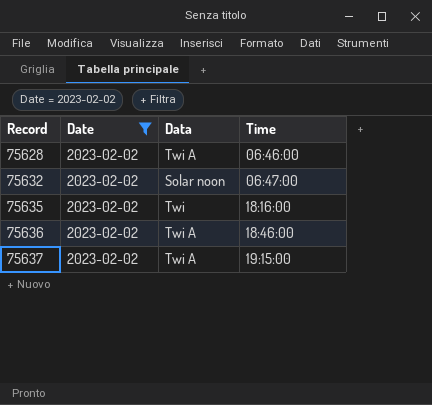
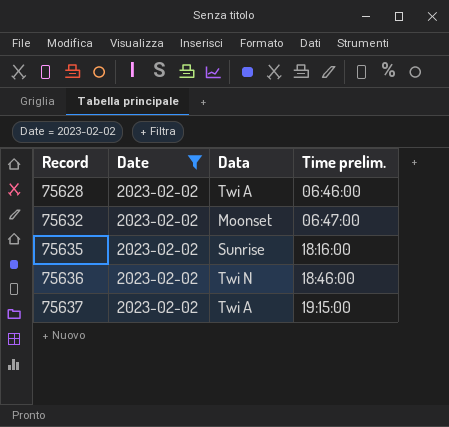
column name: Time -> Time prelim.
75632 | Data: Solar noon -> Moonset
75635 | Data: Twi -> Sunrise
75636 | Data: Twi A -> Twi N

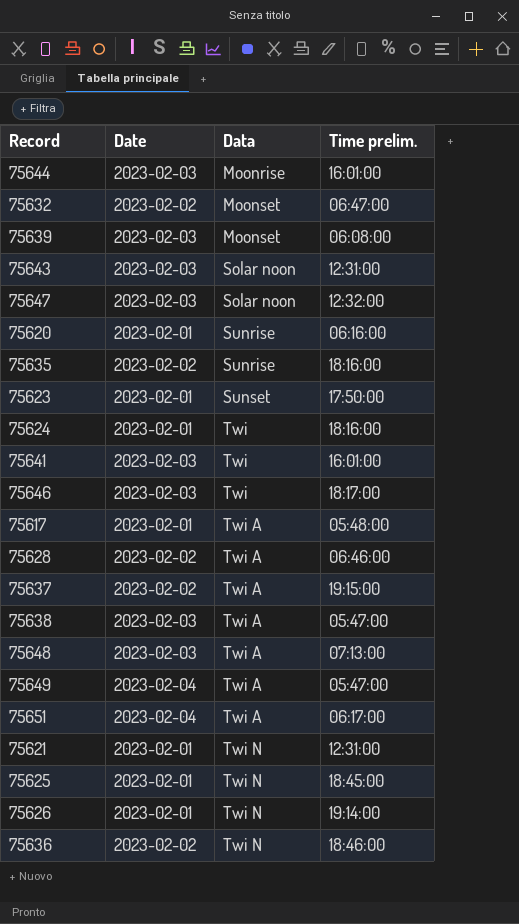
filter: Date = 2023-02-02 -> none
row order: Record ascending -> Data ascending

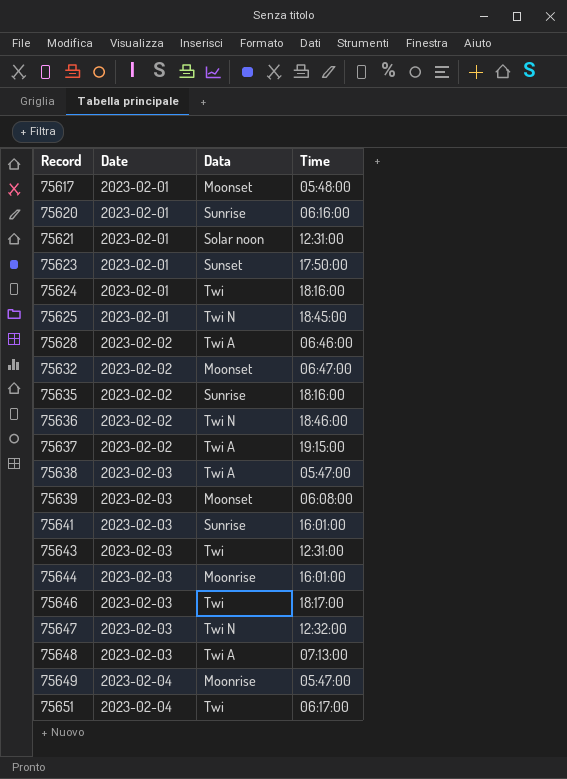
row order: Data ascending -> Record ascending
column name: Time prelim. -> Time
row 75626: 2023-02-01 | Twi N | 19:14:00 -> none
75617 | Data: Twi A -> Moonset
75621 | Data: Twi N -> Solar noon
75641 | Data: Twi -> Sunrise
75643 | Data: Solar noon -> Twi
75647 | Data: Solar noon -> Twi N
75649 | Data: Twi A -> Moonrise
75651 | Data: Twi A -> Twi

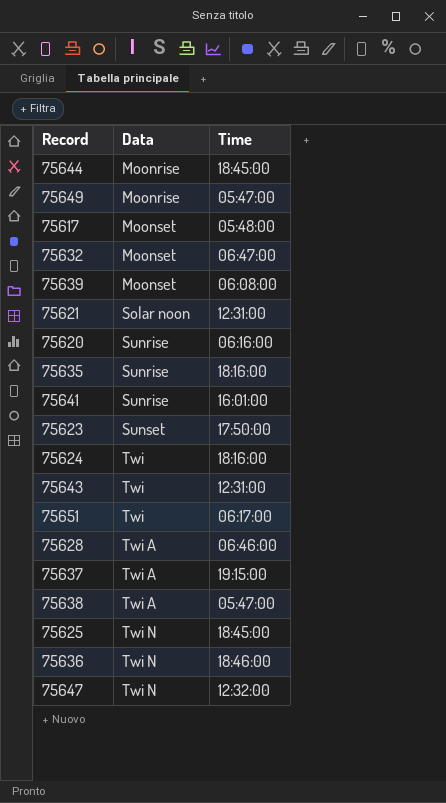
row order: Record ascending -> Data ascending
column Date | position: 2 -> none
row 75646: 2023-02-03 | Twi | 18:17:00 -> none
row 75648: 2023-02-03 | Twi A | 07:13:00 -> none
75644 | Time: 16:01:00 -> 18:45:00

